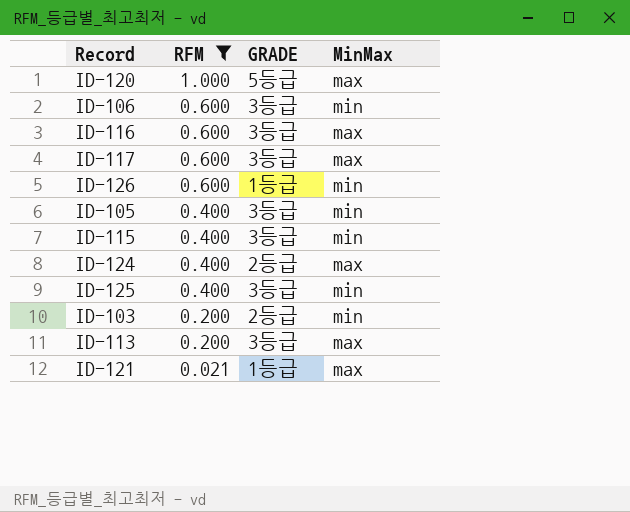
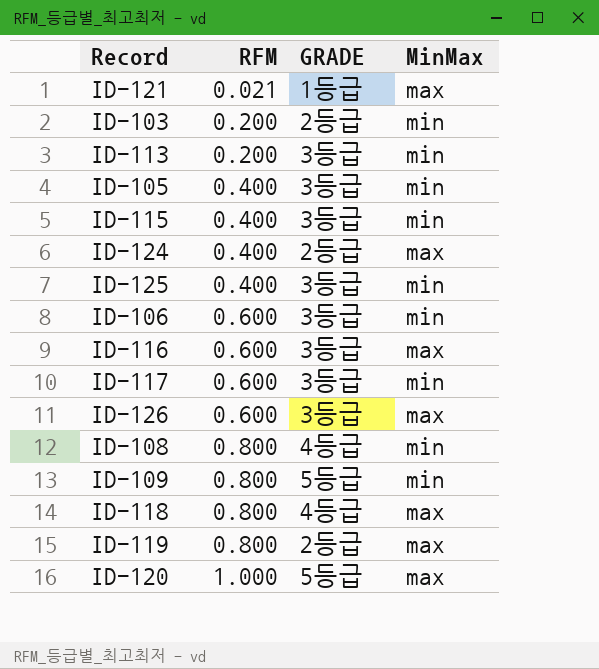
filter: RFM != 0.800 -> none
row order: RFM descending -> RFM ascending
ID-113 | MinMax: max -> min
ID-117 | MinMax: max -> min
ID-126 | GRADE: 1등급 -> 3등급
ID-126 | MinMax: min -> max

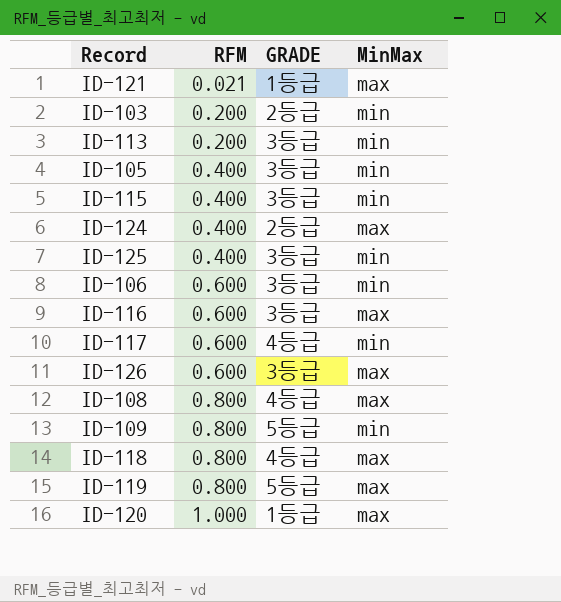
ID-117 | GRADE: 3등급 -> 4등급
ID-108 | MinMax: min -> max
ID-119 | GRADE: 2등급 -> 5등급
ID-120 | GRADE: 5등급 -> 1등급

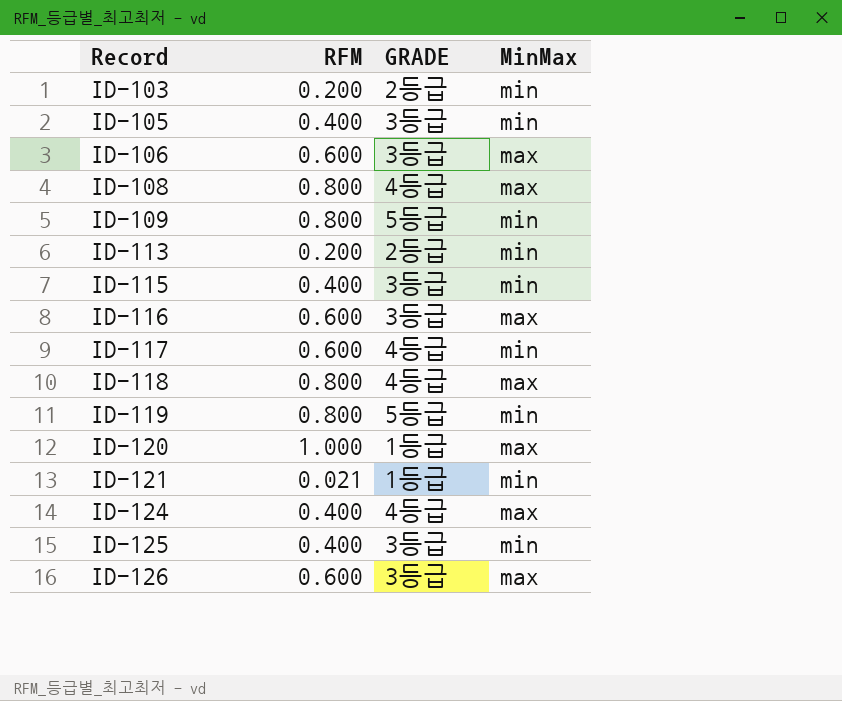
row order: RFM ascending -> Record ascending
ID-106 | MinMax: min -> max
ID-113 | GRADE: 3등급 -> 2등급
ID-119 | MinMax: max -> min
ID-121 | MinMax: max -> min
ID-124 | GRADE: 2등급 -> 4등급

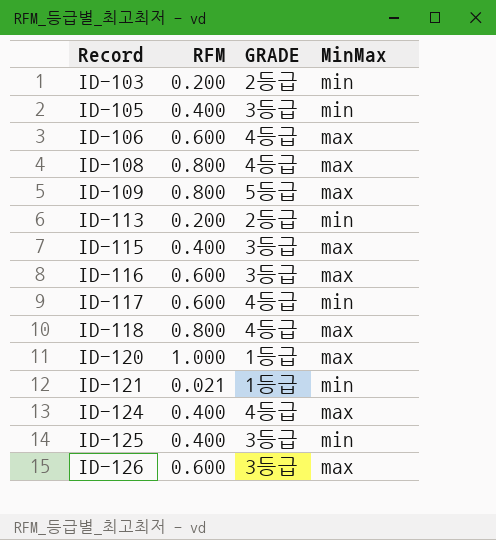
row ID-119: 0.800 | 5등급 | min -> none
ID-106 | GRADE: 3등급 -> 4등급
ID-109 | MinMax: min -> max
ID-115 | MinMax: min -> max

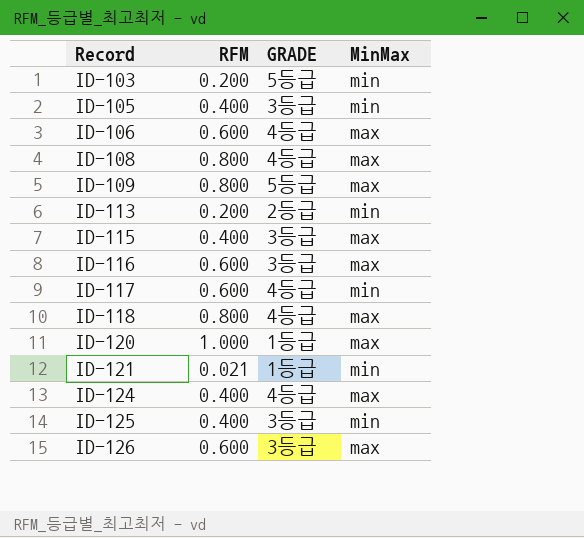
ID-103 | GRADE: 2등급 -> 5등급

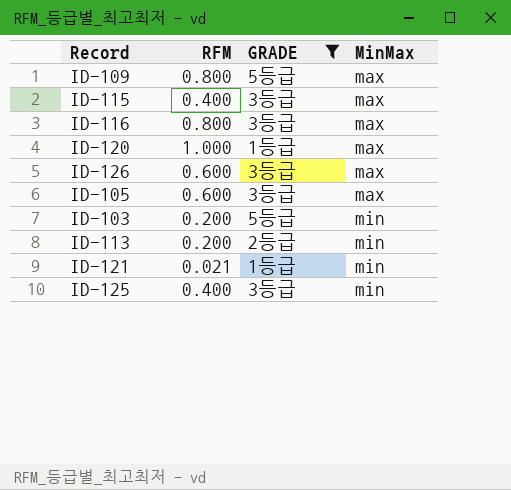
filter: none -> GRADE != 4등급
row order: Record ascending -> MinMax ascending
ID-116 | RFM: 0.600 -> 0.800
ID-105 | RFM: 0.400 -> 0.600
ID-105 | MinMax: min -> max

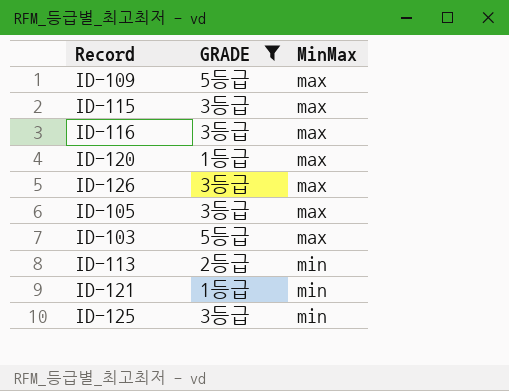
column RFM | position: 2 -> none
ID-103 | MinMax: min -> max

